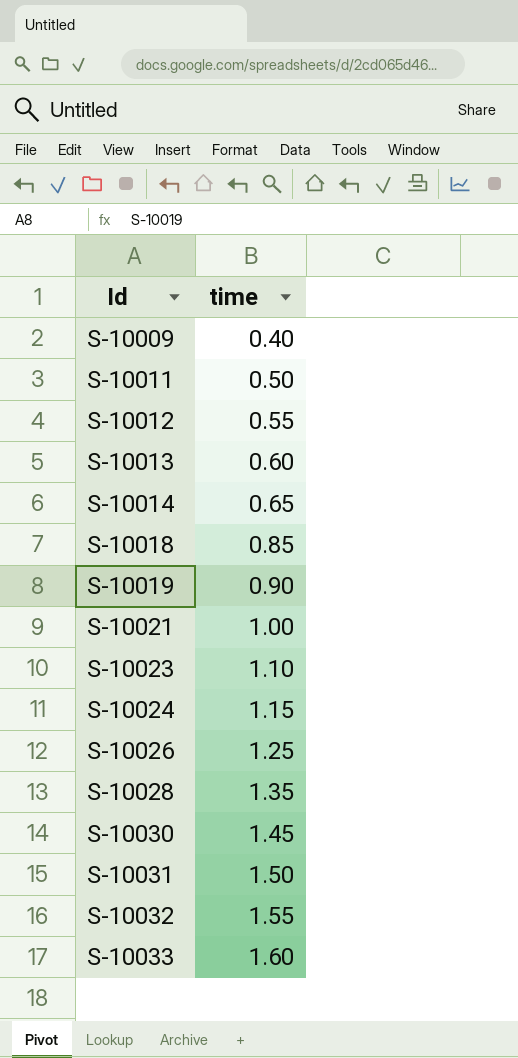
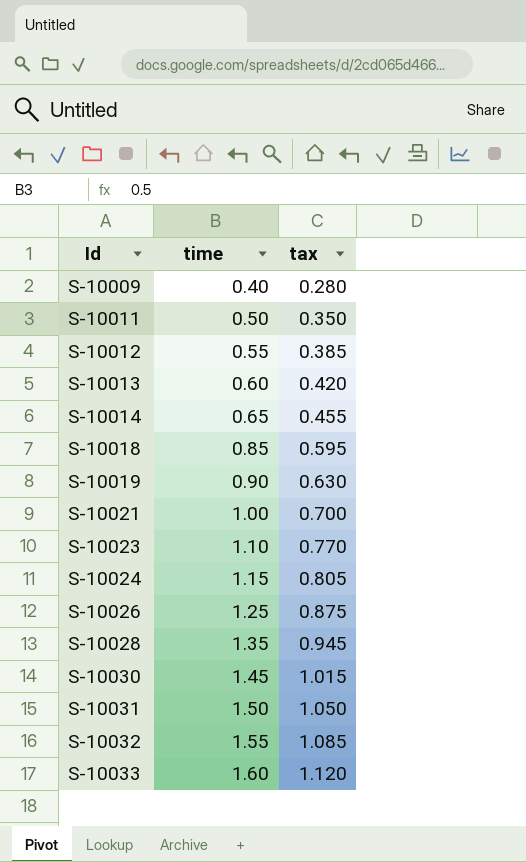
column tax | formula: none -> [time] * 0.7

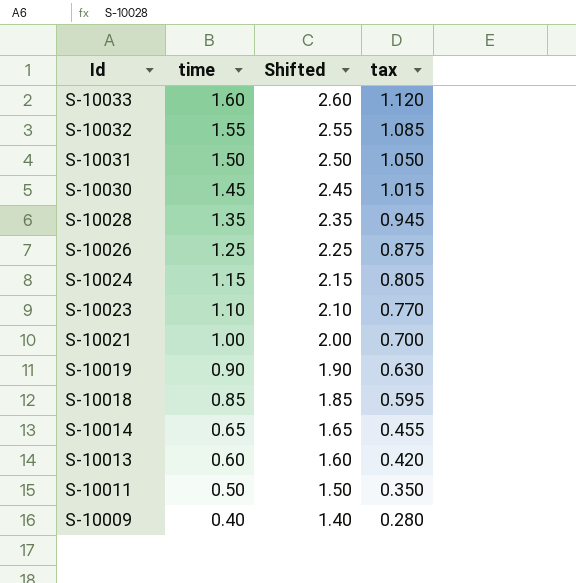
row order: Id ascending -> Id descending
column Shifted | formula: none -> [time] + 1
row S-10012: 0.55 | 0.385 -> none

